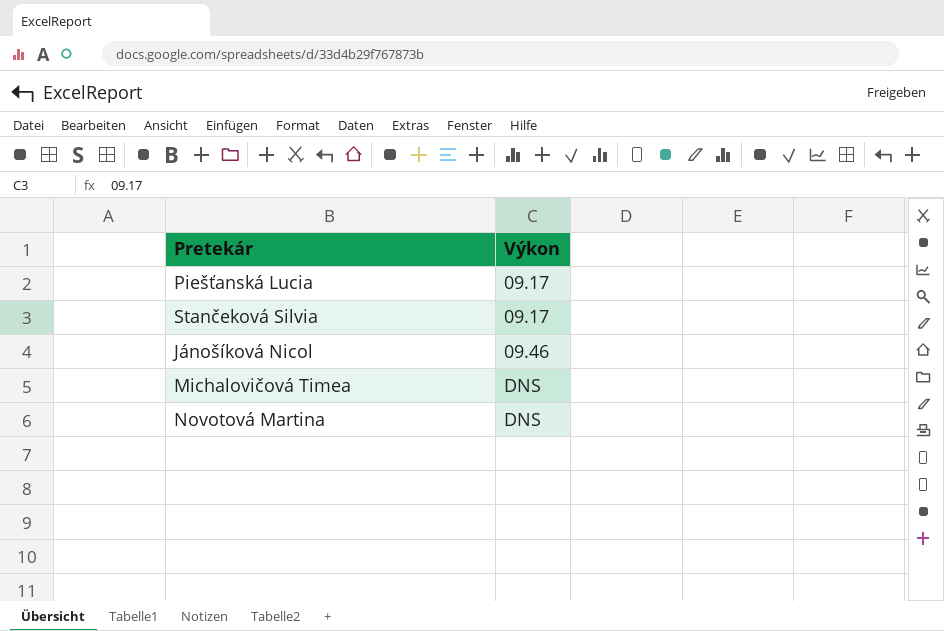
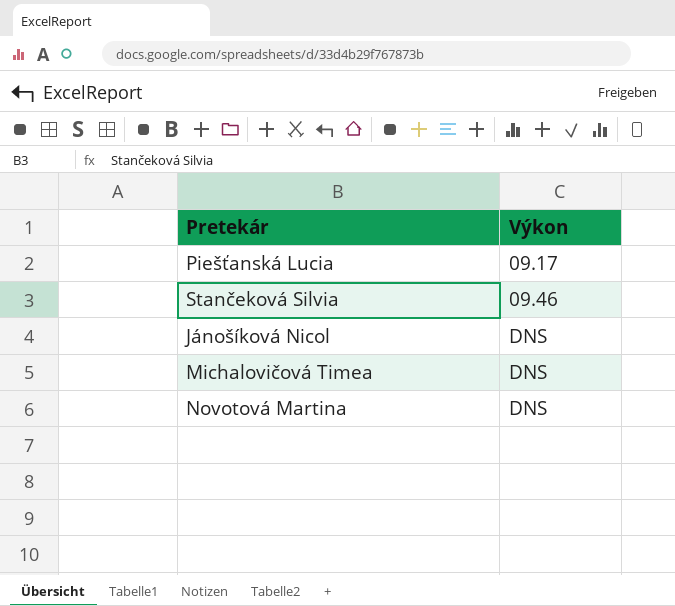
Stančeková Silvia | Výkon: 09.17 -> 09.46
Jánošíková Nicol | Výkon: 09.46 -> DNS

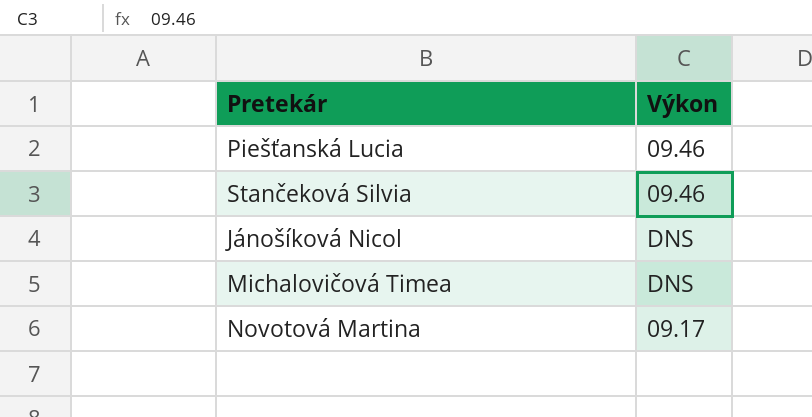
Piešťanská Lucia | Výkon: 09.17 -> 09.46
Novotová Martina | Výkon: DNS -> 09.17

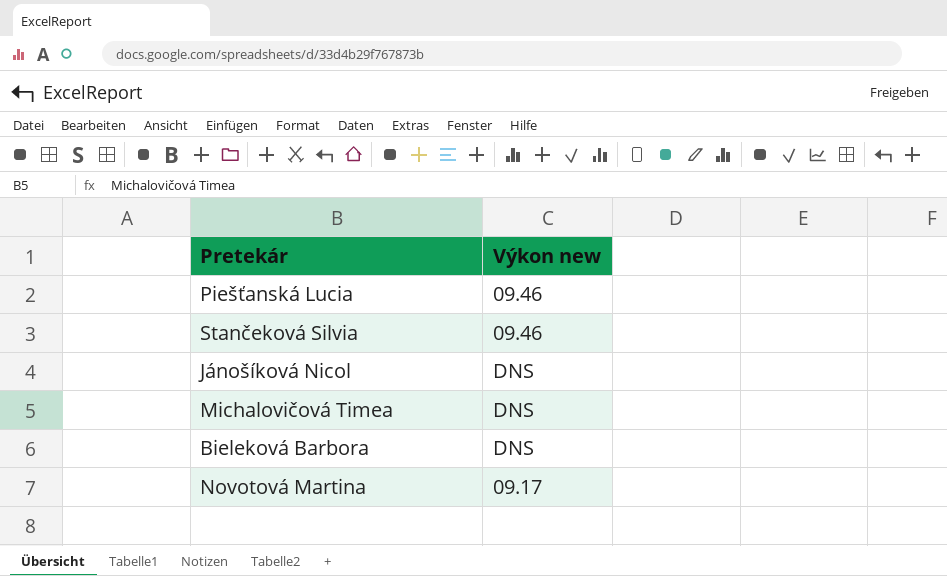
column name: Výkon -> Výkon new
row Bieleková Barbora: none -> DNS

